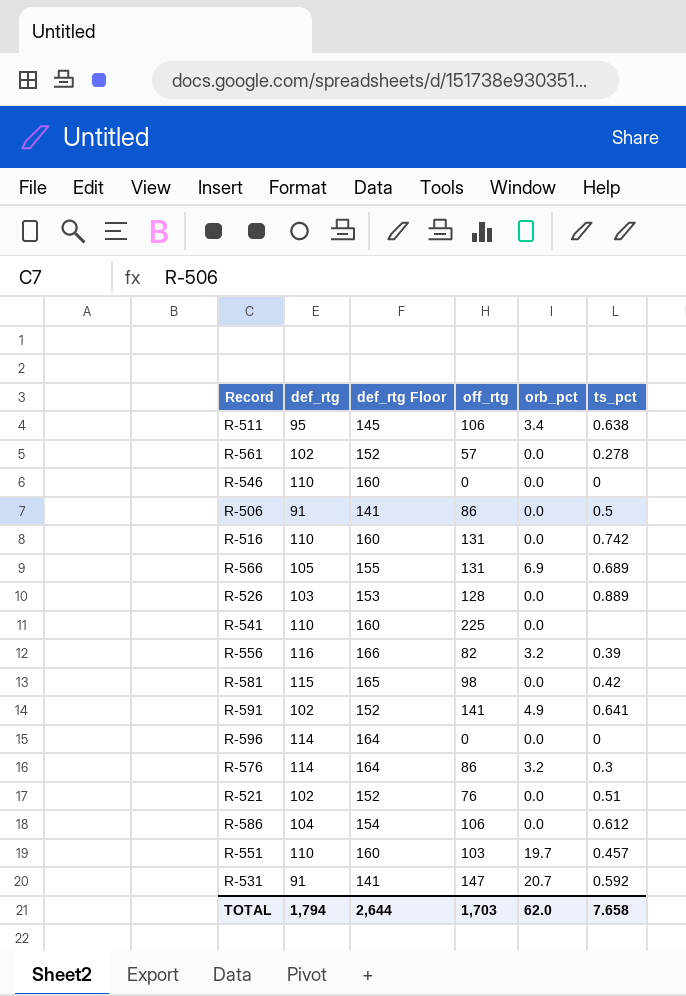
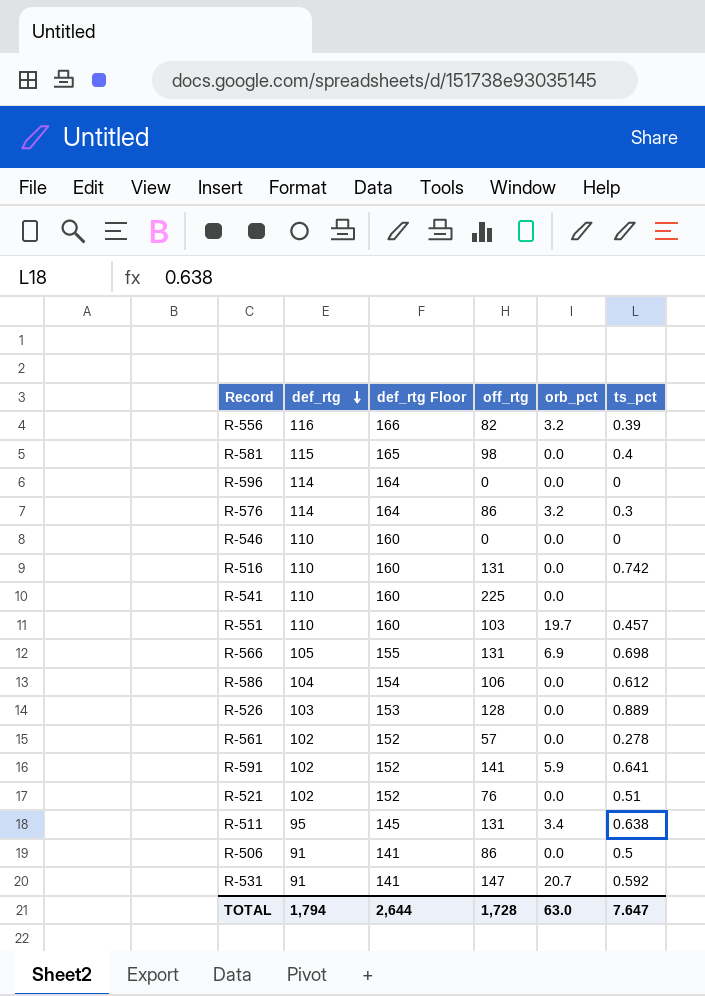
row order: none -> def_rtg descending
R-581 | ts_pct: 0.42 -> 0.4
R-566 | ts_pct: 0.689 -> 0.698
R-591 | orb_pct: 4.9 -> 5.9
R-511 | off_rtg: 106 -> 131
TOTAL | off_rtg: 1,703 -> 1,728
TOTAL | orb_pct: 62.0 -> 63.0
TOTAL | ts_pct: 7.658 -> 7.647

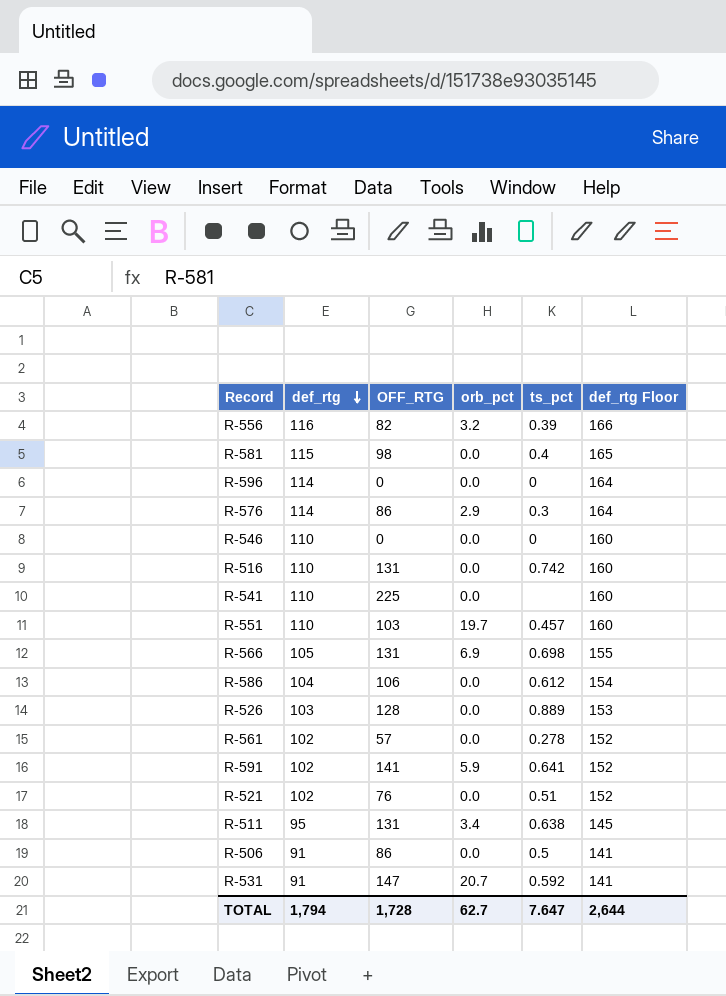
column name: off_rtg -> OFF_RTG
column def_rtg Floor | position: 3 -> 6
R-576 | orb_pct: 3.2 -> 2.9
TOTAL | orb_pct: 63.0 -> 62.7

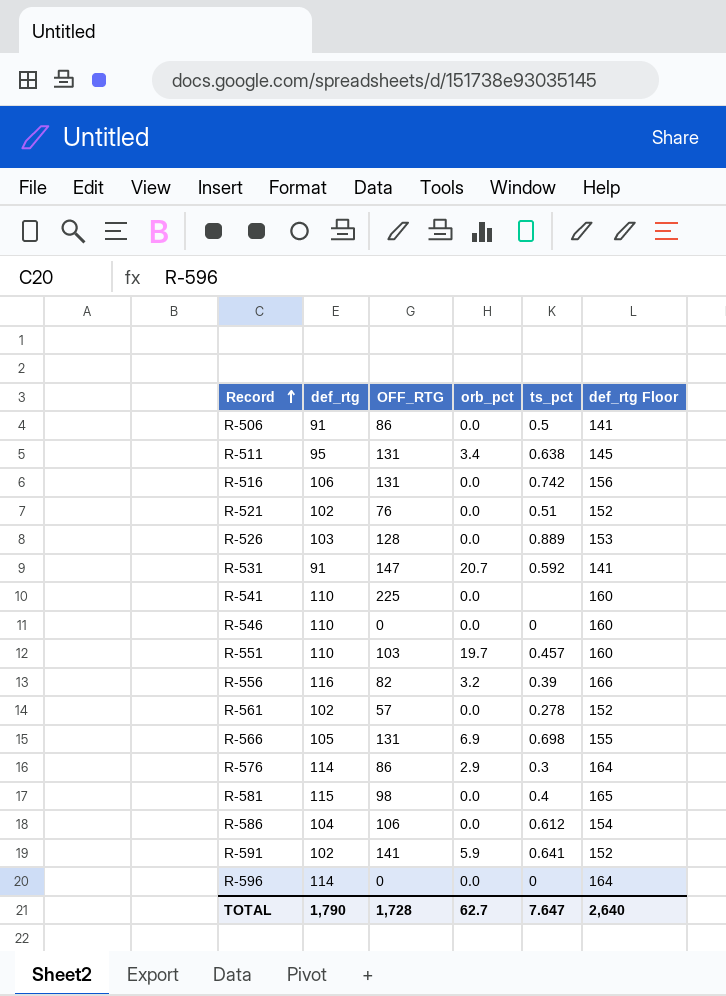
row order: def_rtg descending -> Record ascending
R-516 | def_rtg: 110 -> 106
R-516 | def_rtg Floor: 160 -> 156
TOTAL | def_rtg: 1,794 -> 1,790
TOTAL | def_rtg Floor: 2,644 -> 2,640

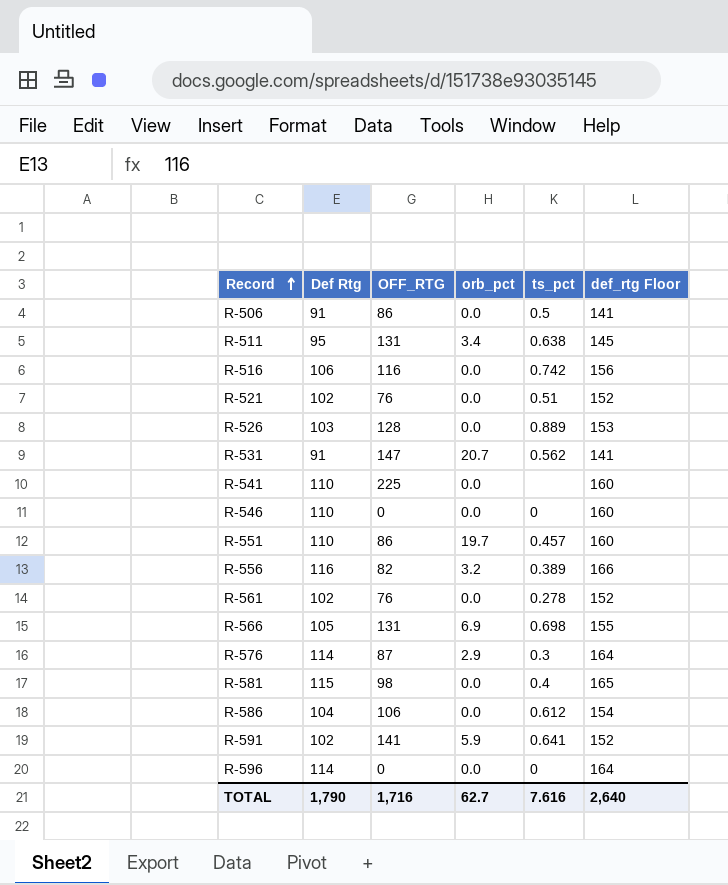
column name: def_rtg -> Def Rtg
R-516 | OFF_RTG: 131 -> 116
R-531 | ts_pct: 0.592 -> 0.562
R-551 | OFF_RTG: 103 -> 86
R-556 | ts_pct: 0.39 -> 0.389
R-561 | OFF_RTG: 57 -> 76
R-576 | OFF_RTG: 86 -> 87
TOTAL | OFF_RTG: 1,728 -> 1,716
TOTAL | ts_pct: 7.647 -> 7.616

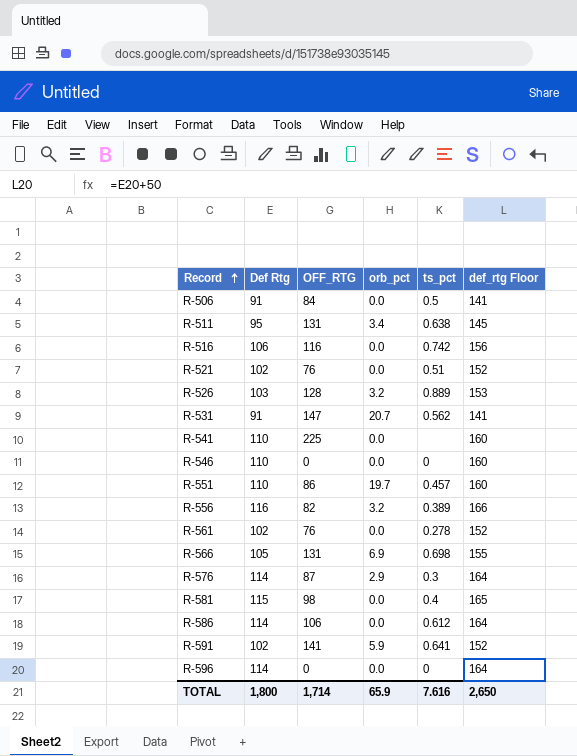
R-506 | OFF_RTG: 86 -> 84
R-526 | orb_pct: 0.0 -> 3.2
R-586 | Def Rtg: 104 -> 114
R-586 | def_rtg Floor: 154 -> 164
TOTAL | Def Rtg: 1,790 -> 1,800
TOTAL | OFF_RTG: 1,716 -> 1,714
TOTAL | orb_pct: 62.7 -> 65.9
TOTAL | def_rtg Floor: 2,640 -> 2,650

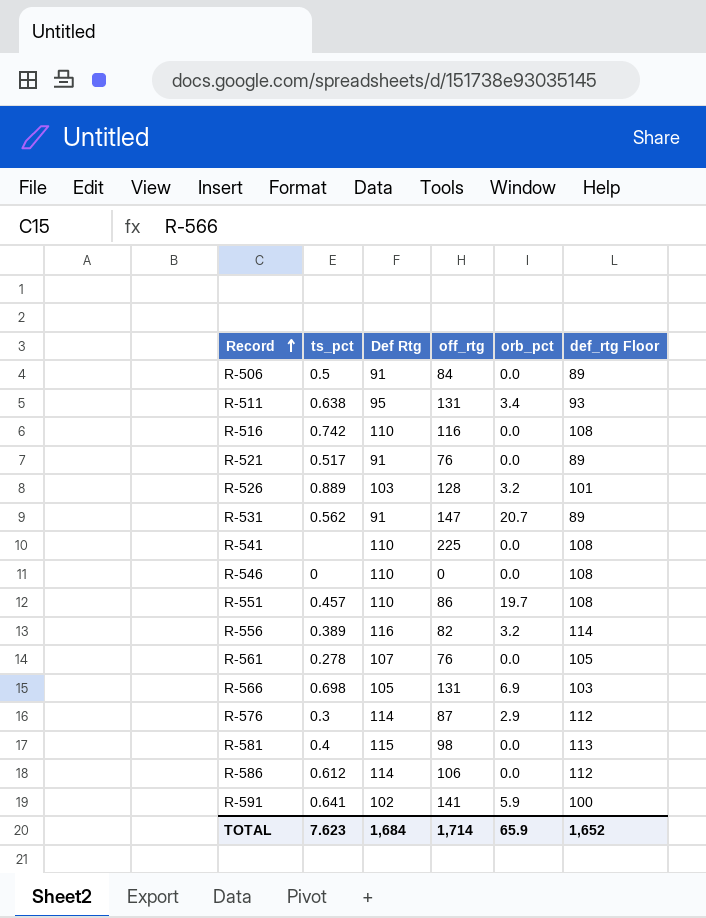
column ts_pct | position: 5 -> 2
column name: OFF_RTG -> off_rtg
column def_rtg Floor | formula: [Def Rtg] + 50 -> [Def Rtg] - 2
row R-596: 114 | 0 | 0.0 | 0 | 164 -> none
R-516 | Def Rtg: 106 -> 110
R-521 | ts_pct: 0.51 -> 0.517
R-521 | Def Rtg: 102 -> 91
R-561 | Def Rtg: 102 -> 107
TOTAL | ts_pct: 7.616 -> 7.623
TOTAL | Def Rtg: 1,800 -> 1,684
TOTAL | def_rtg Floor: 2,650 -> 1,652

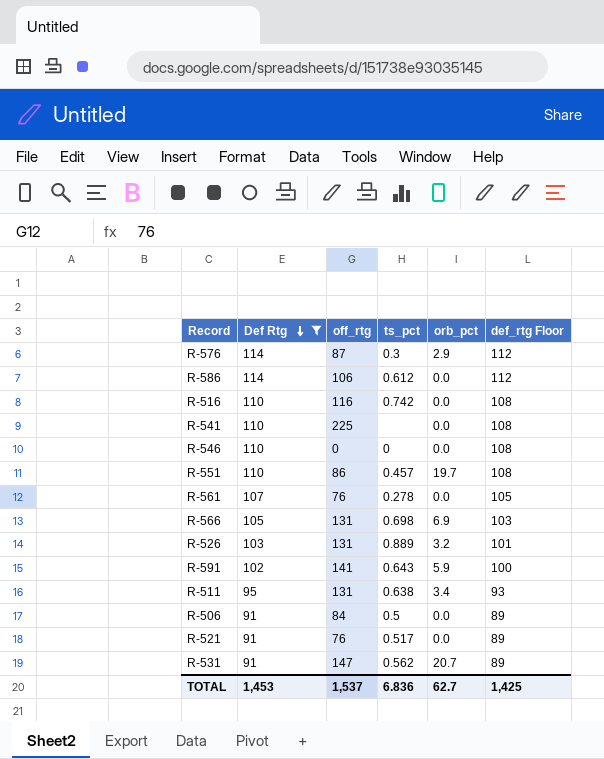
filter: none -> Def Rtg <= 114
row order: Record ascending -> Def Rtg descending
column ts_pct | position: 2 -> 4
R-526 | off_rtg: 128 -> 131
R-591 | ts_pct: 0.641 -> 0.643
TOTAL | Def Rtg: 1,684 -> 1,453
TOTAL | off_rtg: 1,714 -> 1,537
TOTAL | ts_pct: 7.623 -> 6.836
TOTAL | orb_pct: 65.9 -> 62.7
TOTAL | def_rtg Floor: 1,652 -> 1,425

